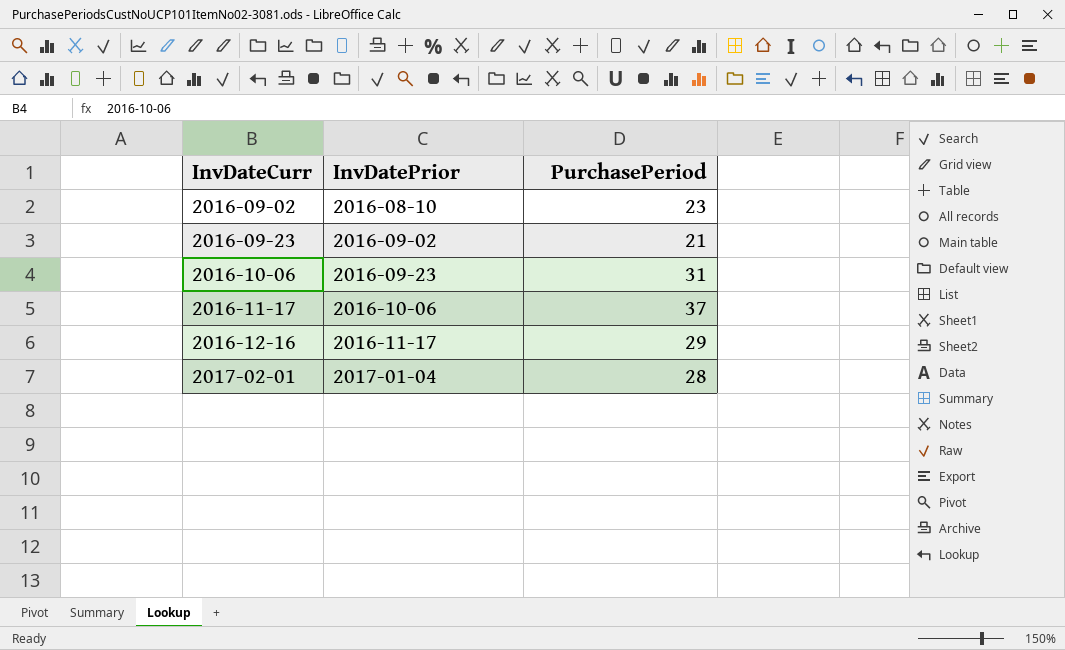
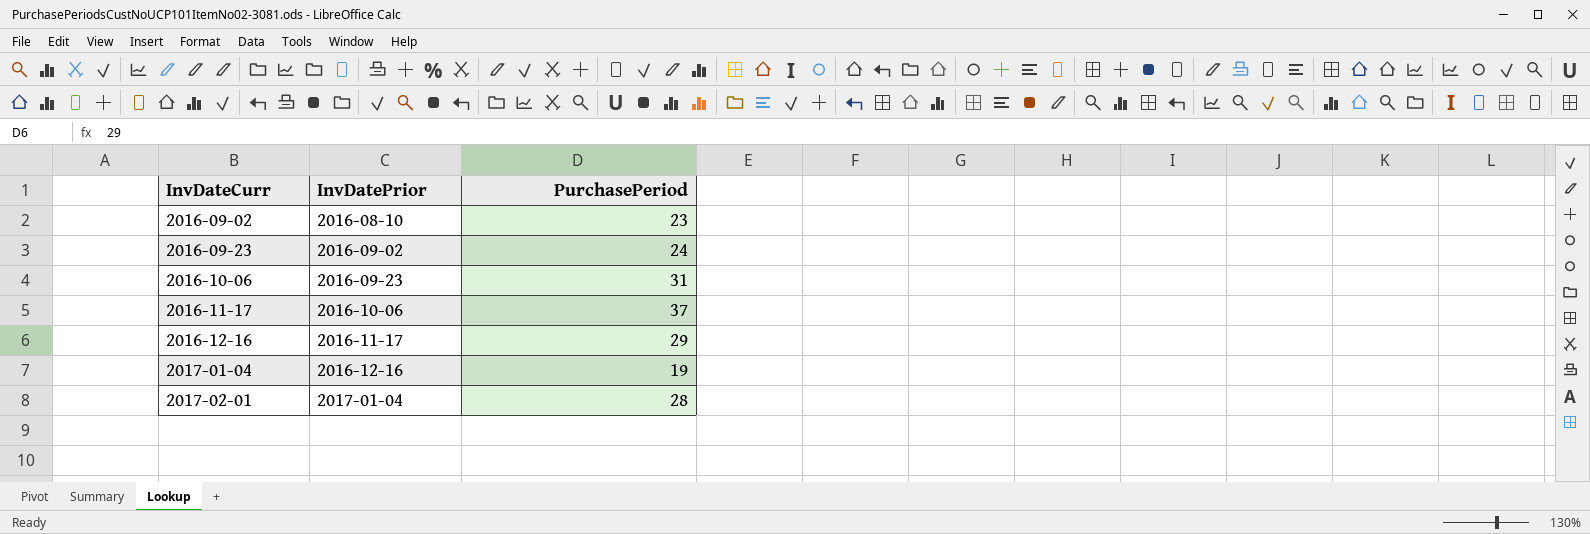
2016-09-23 | PurchasePeriod: 21 -> 24
row 2017-01-04: none -> 2016-12-16 | 19

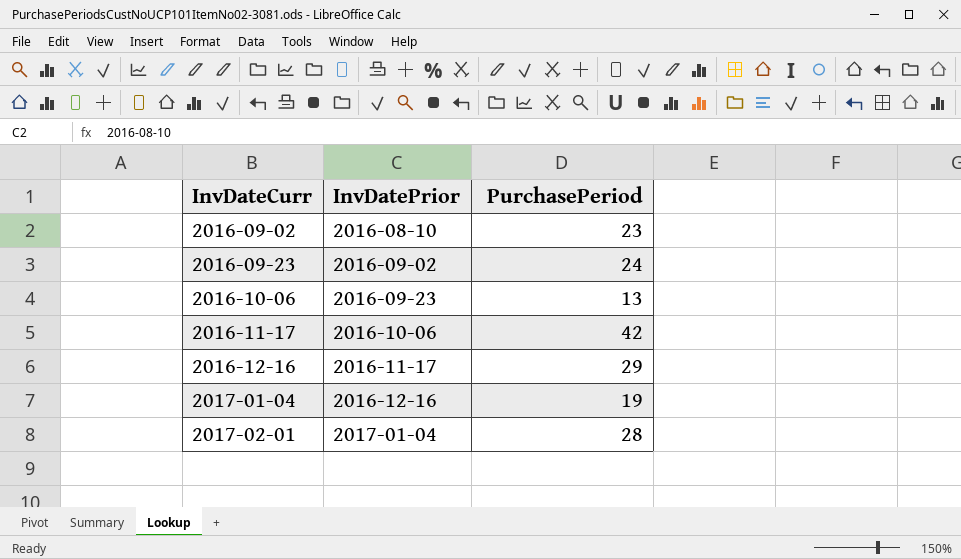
2016-10-06 | PurchasePeriod: 31 -> 13
2016-11-17 | PurchasePeriod: 37 -> 42

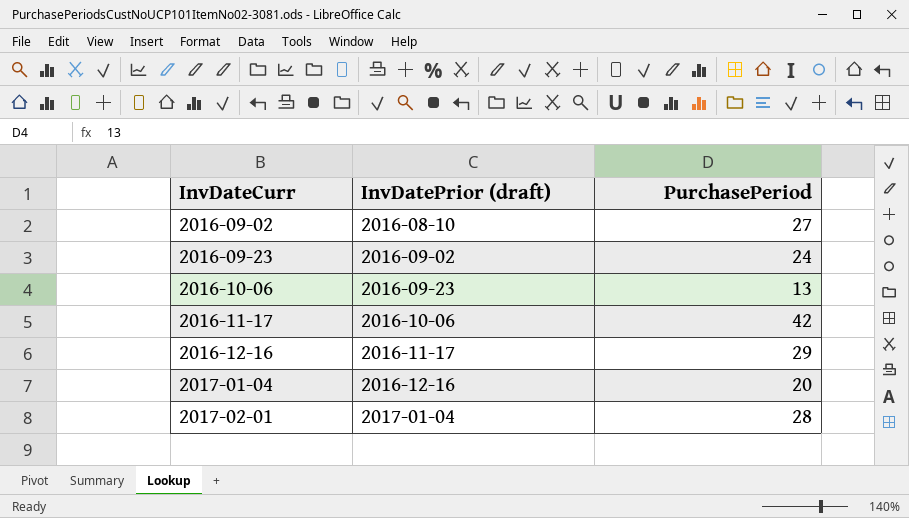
column name: InvDatePrior -> InvDatePrior (draft)
2016-09-02 | PurchasePeriod: 23 -> 27
2017-01-04 | PurchasePeriod: 19 -> 20

